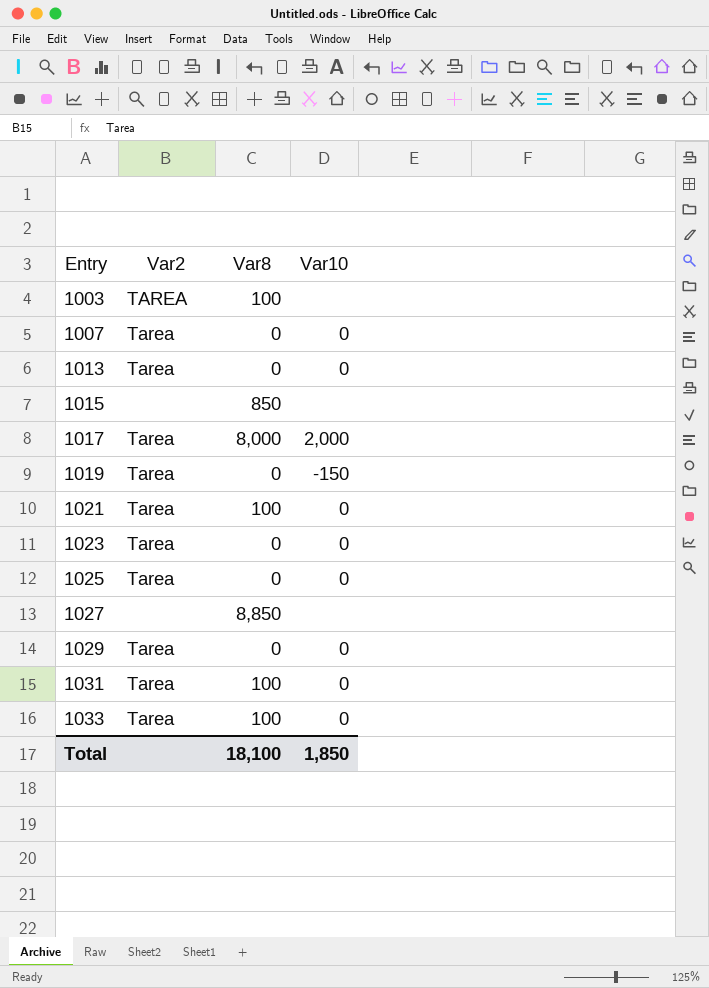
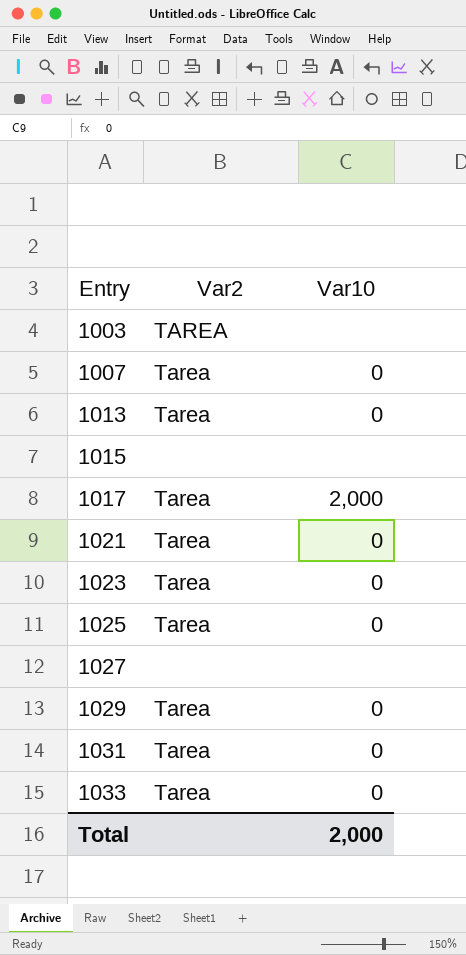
column Var8 | position: 3 -> none
row 1019: Tarea | 0 | -150 -> none
Total | Var10: 1,850 -> 2,000

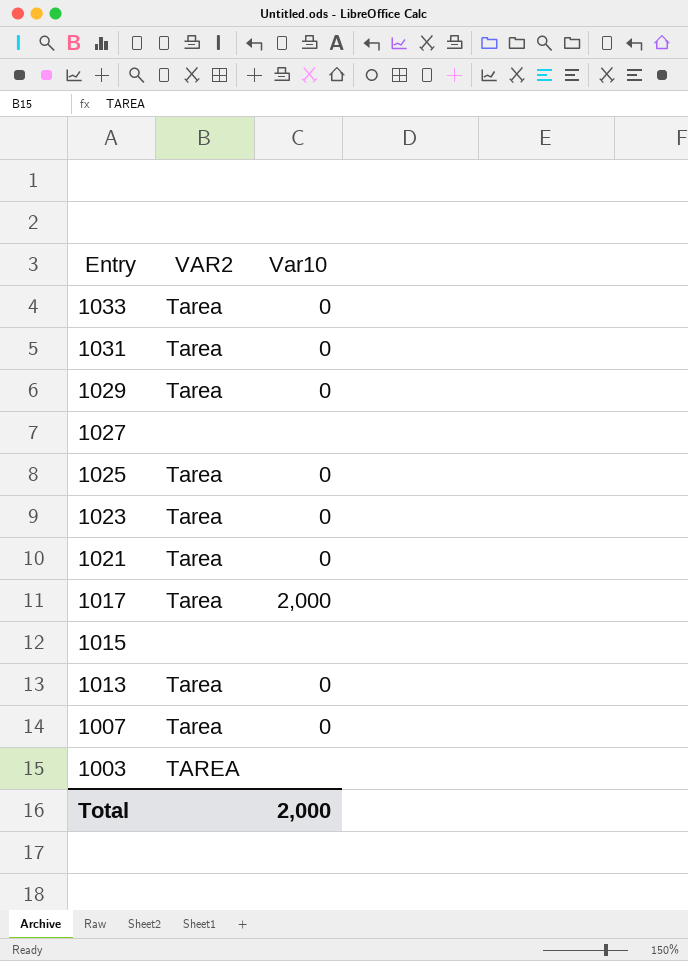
row order: Entry ascending -> Entry descending
column name: Var2 -> VAR2

